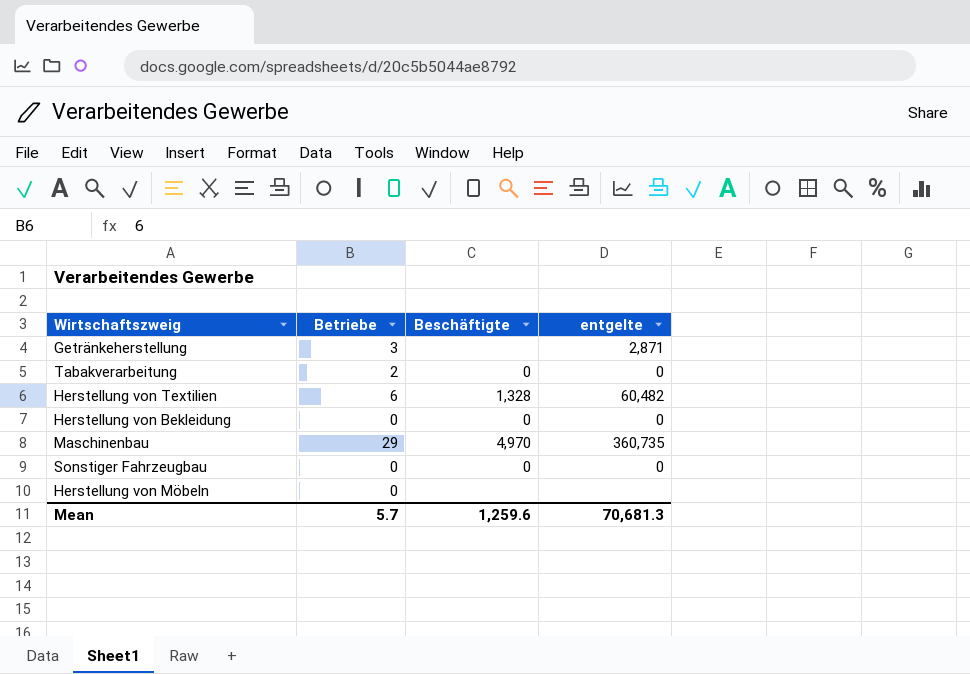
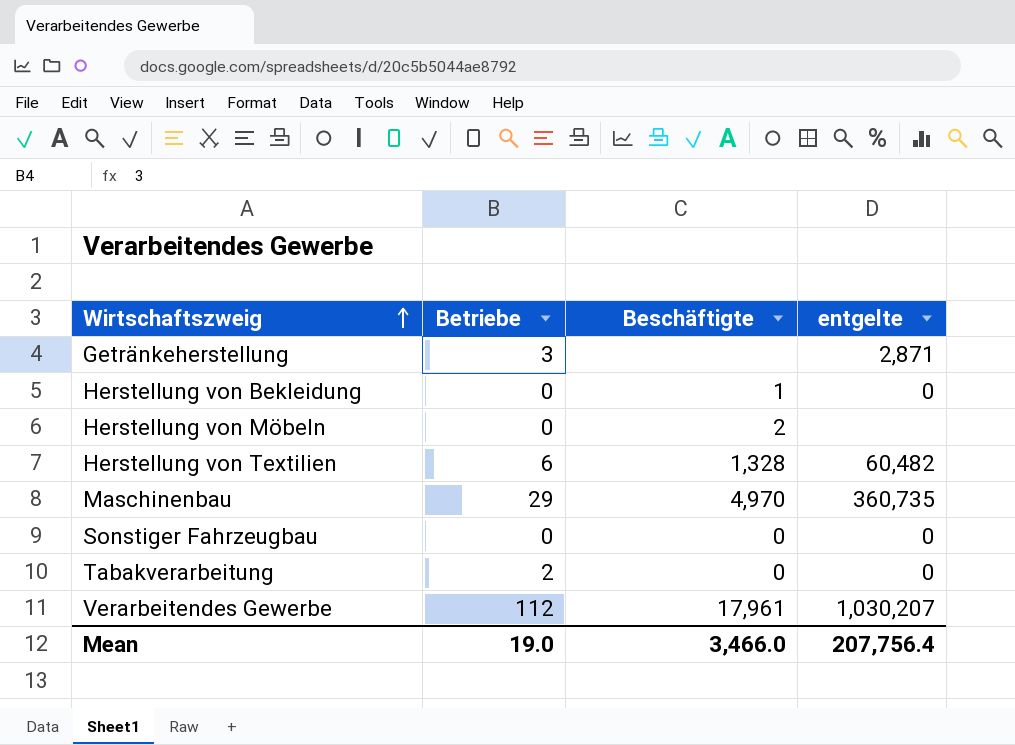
row order: none -> Wirtschaftszweig ascending
Herstellung von Bekleidung | Beschäftigte: 0 -> 1
Herstellung von Möbeln | Beschäftigte: none -> 2
row Verarbeitendes Gewerbe: none -> 112 | 17,961 | 1,030,207
Mean | Betriebe: 5.7 -> 19.0
Mean | Beschäftigte: 1,259.6 -> 3,466.0
Mean | entgelte: 70,681.3 -> 207,756.4

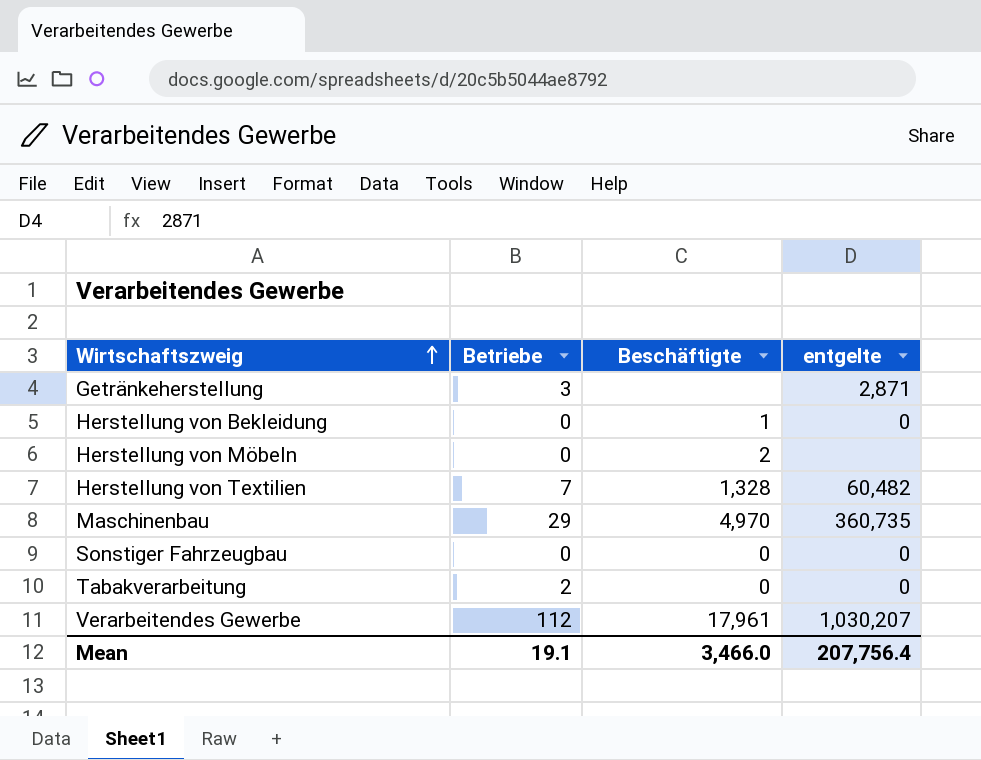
Herstellung von Textilien | Betriebe: 6 -> 7
Mean | Betriebe: 19.0 -> 19.1

